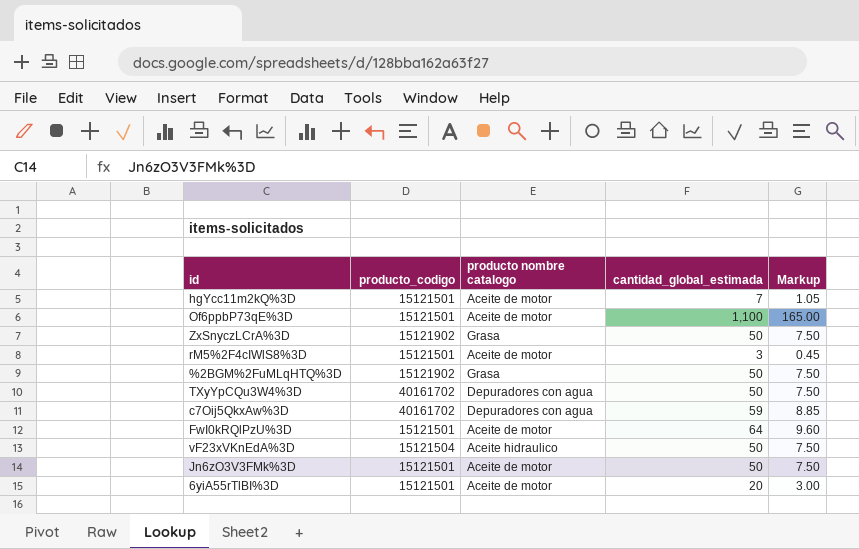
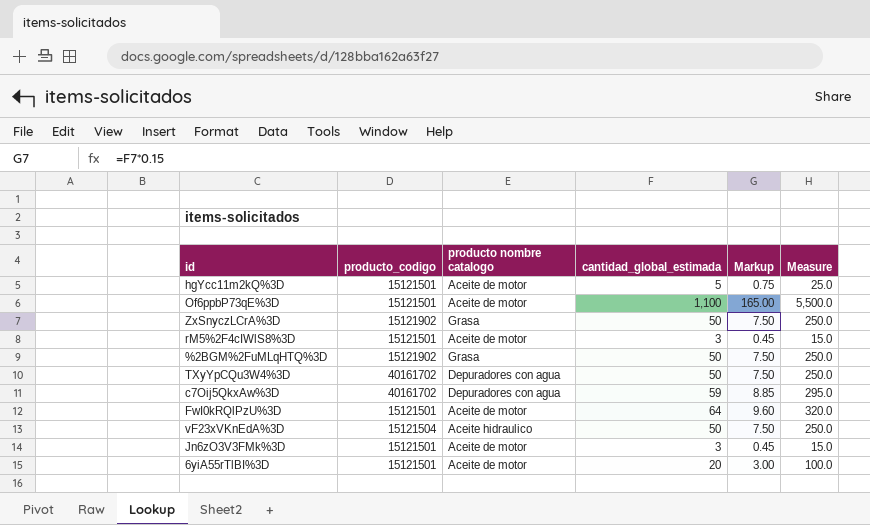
column Measure | formula: none -> [cantidad_global_estimada] * 5
hgYcc11m2kQ%3D | cantidad_global_estimada: 7 -> 5
hgYcc11m2kQ%3D | Markup: 1.05 -> 0.75
Jn6zO3V3FMk%3D | cantidad_global_estimada: 50 -> 3
Jn6zO3V3FMk%3D | Markup: 7.50 -> 0.45

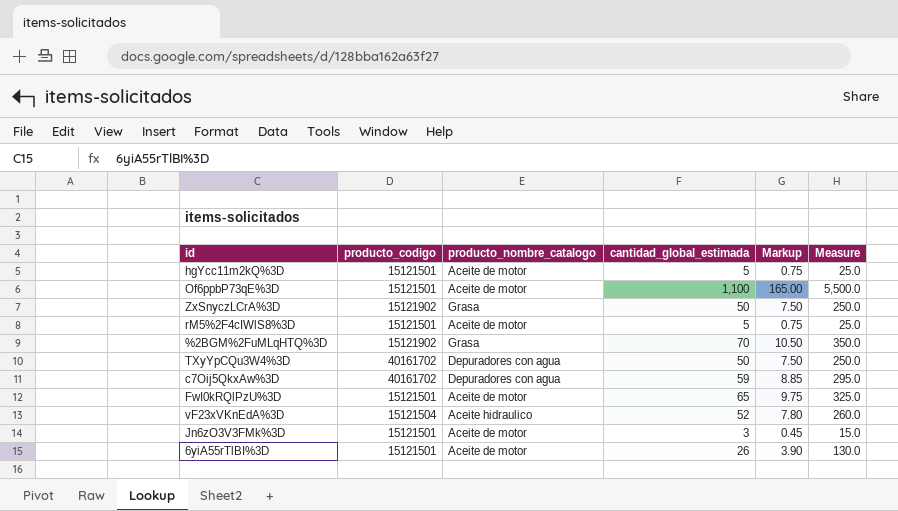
column name: producto nombre catalogo -> producto_nombre_catalogo
rM5%2F4cIWlS8%3D | cantidad_global_estimada: 3 -> 5
rM5%2F4cIWlS8%3D | Markup: 0.45 -> 0.75
rM5%2F4cIWlS8%3D | Measure: 15.0 -> 25.0
%2BGM%2FuMLqHTQ%3D | cantidad_global_estimada: 50 -> 70
%2BGM%2FuMLqHTQ%3D | Markup: 7.50 -> 10.50
%2BGM%2FuMLqHTQ%3D | Measure: 250.0 -> 350.0
FwI0kRQlPzU%3D | cantidad_global_estimada: 64 -> 65
FwI0kRQlPzU%3D | Markup: 9.60 -> 9.75
FwI0kRQlPzU%3D | Measure: 320.0 -> 325.0
vF23xVKnEdA%3D | cantidad_global_estimada: 50 -> 52
vF23xVKnEdA%3D | Markup: 7.50 -> 7.80
vF23xVKnEdA%3D | Measure: 250.0 -> 260.0
6yiA55rTlBI%3D | cantidad_global_estimada: 20 -> 26
6yiA55rTlBI%3D | Markup: 3.00 -> 3.90
6yiA55rTlBI%3D | Measure: 100.0 -> 130.0

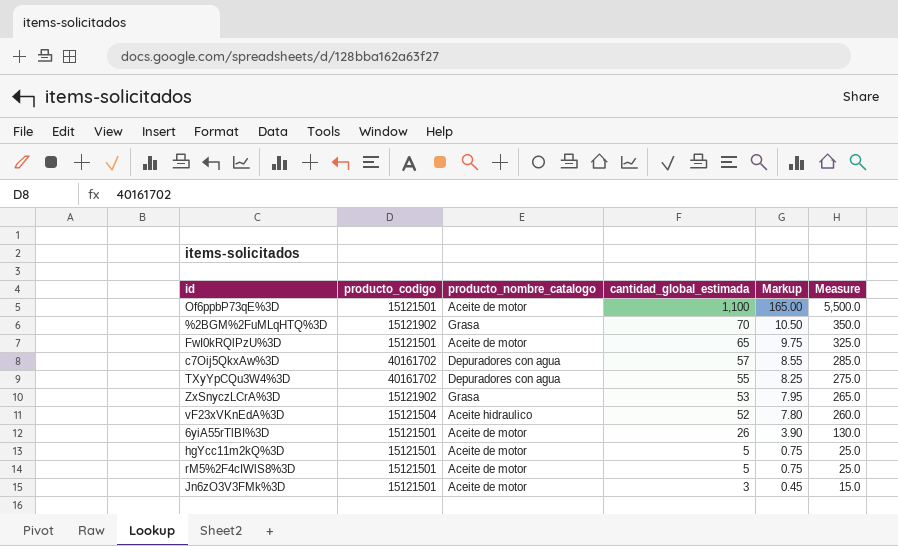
row order: none -> cantidad_global_estimada descending
c7Oij5QkxAw%3D | cantidad_global_estimada: 59 -> 57
c7Oij5QkxAw%3D | Markup: 8.85 -> 8.55
c7Oij5QkxAw%3D | Measure: 295.0 -> 285.0
TXyYpCQu3W4%3D | cantidad_global_estimada: 50 -> 55
TXyYpCQu3W4%3D | Markup: 7.50 -> 8.25
TXyYpCQu3W4%3D | Measure: 250.0 -> 275.0
ZxSnyczLCrA%3D | cantidad_global_estimada: 50 -> 53
ZxSnyczLCrA%3D | Markup: 7.50 -> 7.95
ZxSnyczLCrA%3D | Measure: 250.0 -> 265.0

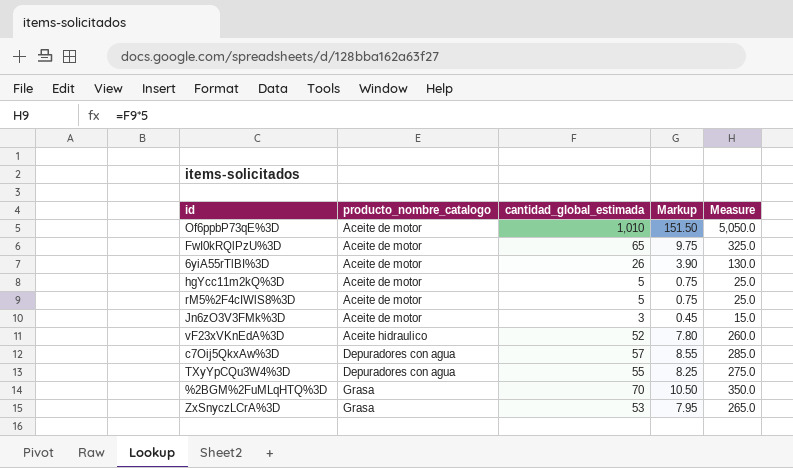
row order: cantidad_global_estimada descending -> producto_nombre_catalogo ascending
column producto_codigo | position: 2 -> none
Of6ppbP73qE%3D | cantidad_global_estimada: 1,100 -> 1,010
Of6ppbP73qE%3D | Markup: 165.00 -> 151.50
Of6ppbP73qE%3D | Measure: 5,500.0 -> 5,050.0

